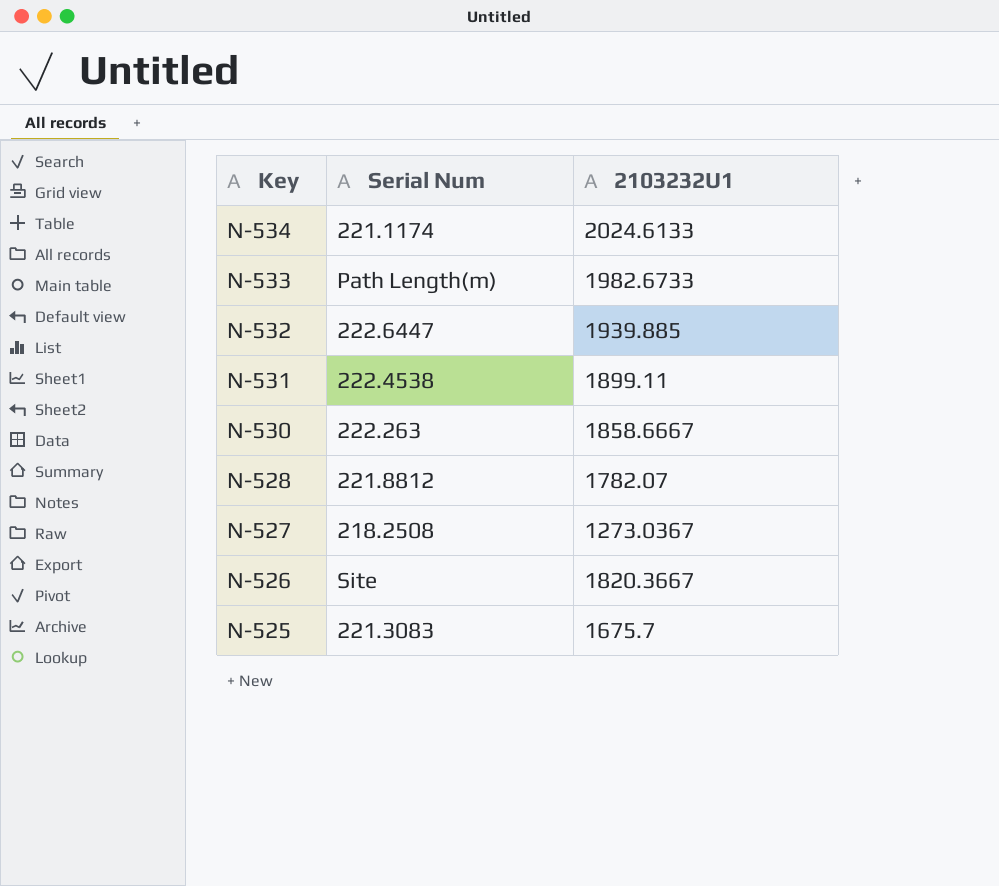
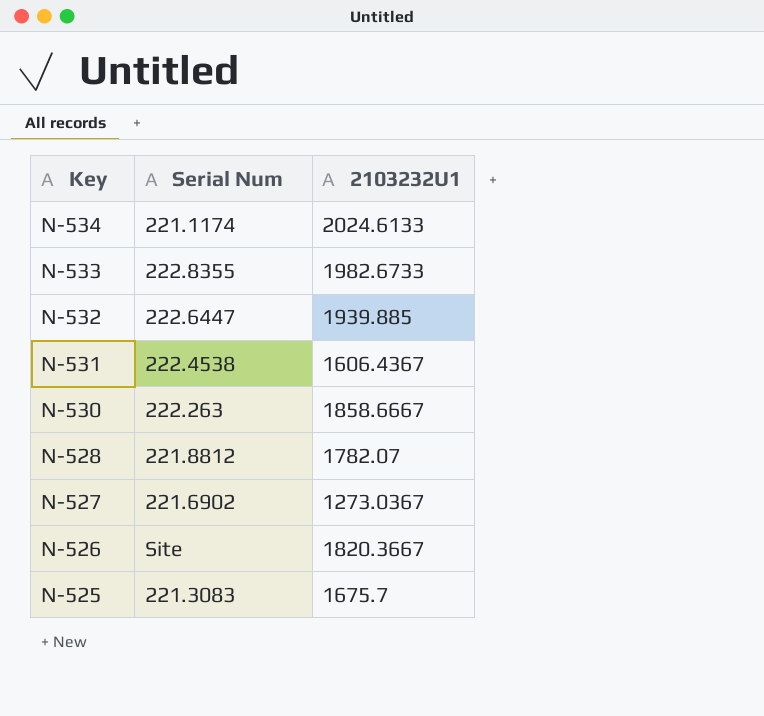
N-533 | Serial Num: Path Length(m) -> 222.8355
N-531 | 2103232U1: 1899.11 -> 1606.4367
N-527 | Serial Num: 218.2508 -> 221.6902

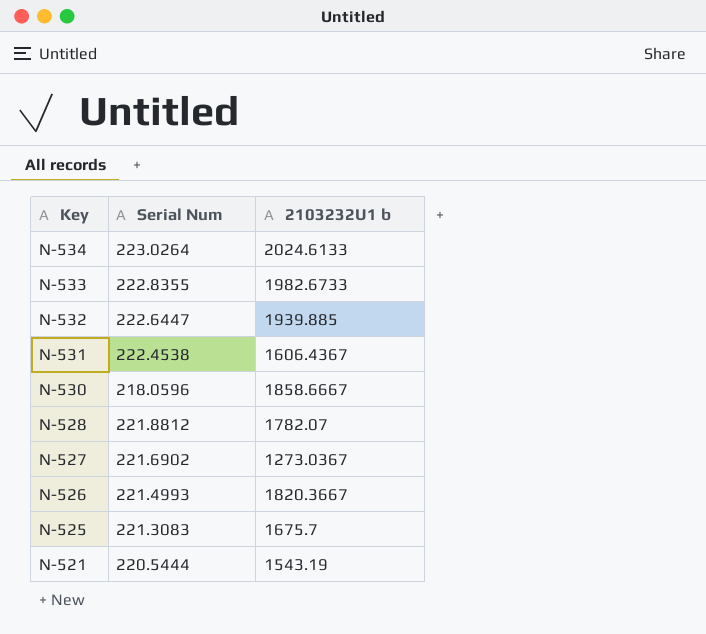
column name: 2103232U1 -> 2103232U1 b
N-534 | Serial Num: 221.1174 -> 223.0264
N-530 | Serial Num: 222.263 -> 218.0596
N-526 | Serial Num: Site -> 221.4993
row N-521: none -> 220.5444 | 1543.19

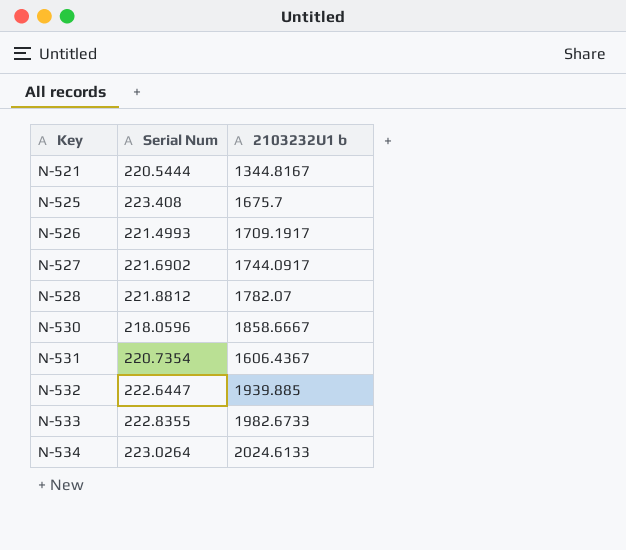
row order: Key descending -> Key ascending
N-521 | 2103232U1 b: 1543.19 -> 1344.8167
N-525 | Serial Num: 221.3083 -> 223.408
N-526 | 2103232U1 b: 1820.3667 -> 1709.1917
N-527 | 2103232U1 b: 1273.0367 -> 1744.0917
N-531 | Serial Num: 222.4538 -> 220.7354

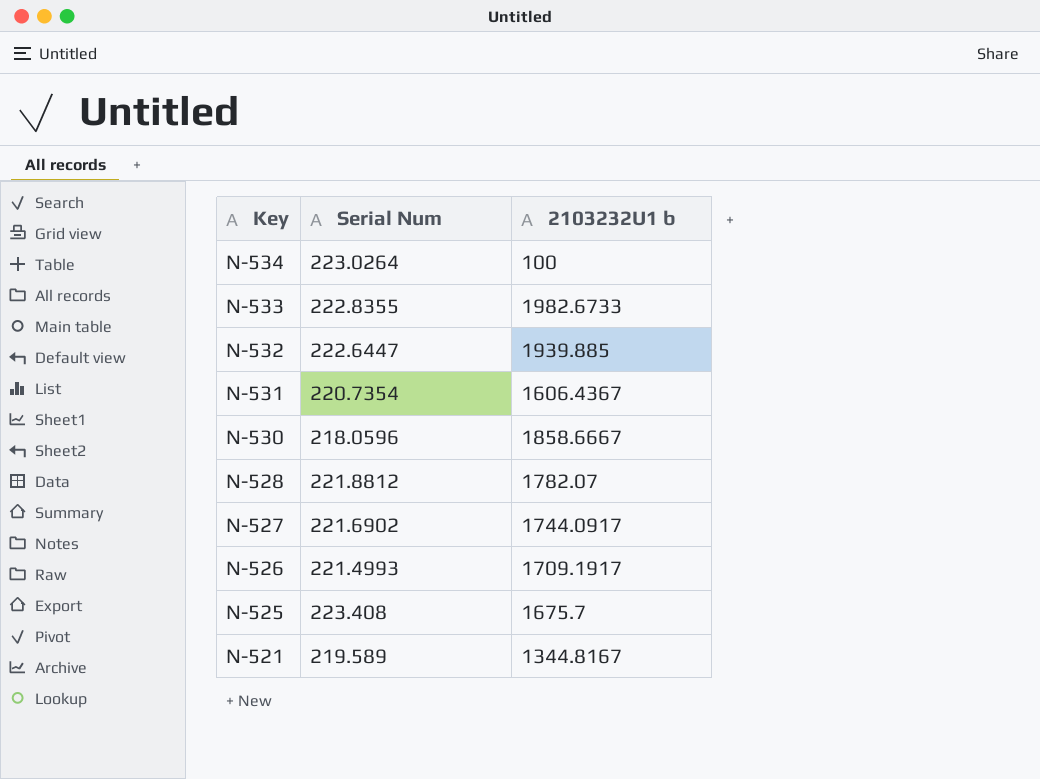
row order: Key ascending -> Key descending
N-534 | 2103232U1 b: 2024.6133 -> 100
N-521 | Serial Num: 220.5444 -> 219.589

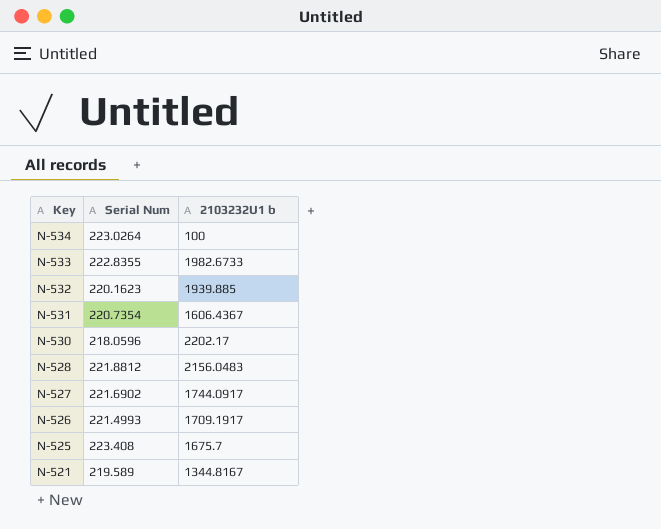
N-532 | Serial Num: 222.6447 -> 220.1623
N-530 | 2103232U1 b: 1858.6667 -> 2202.17
N-528 | 2103232U1 b: 1782.07 -> 2156.0483

